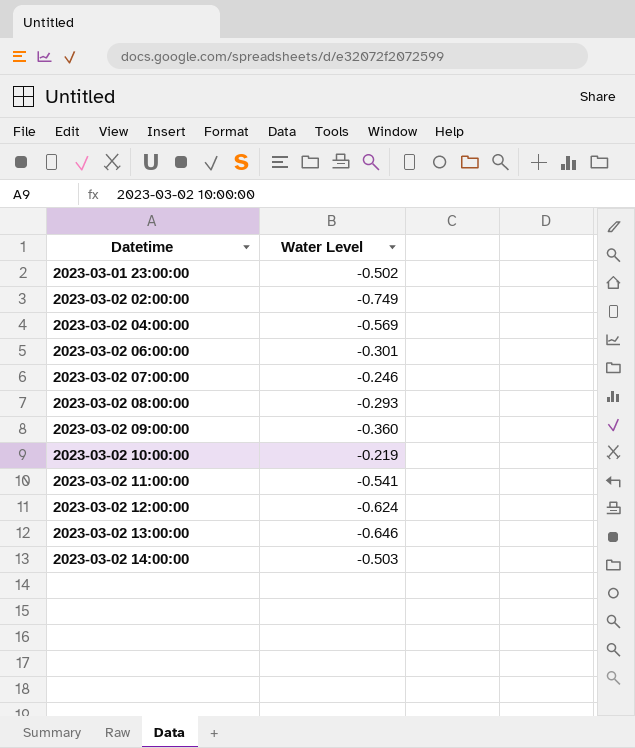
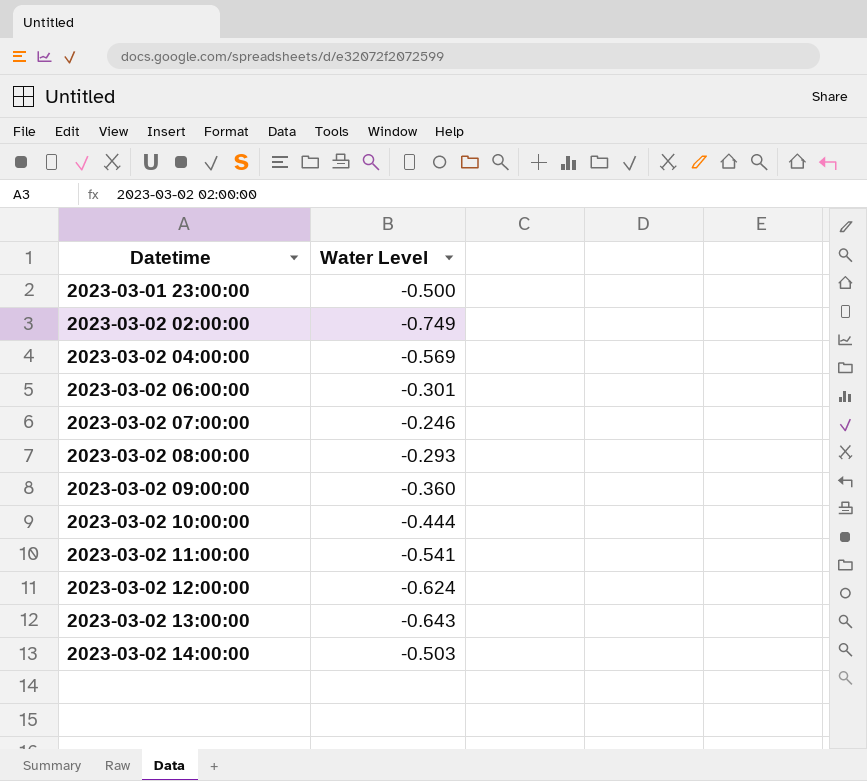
2023-03-01 23:00:00 | Water Level: -0.502 -> -0.500
2023-03-02 10:00:00 | Water Level: -0.219 -> -0.444
2023-03-02 13:00:00 | Water Level: -0.646 -> -0.643

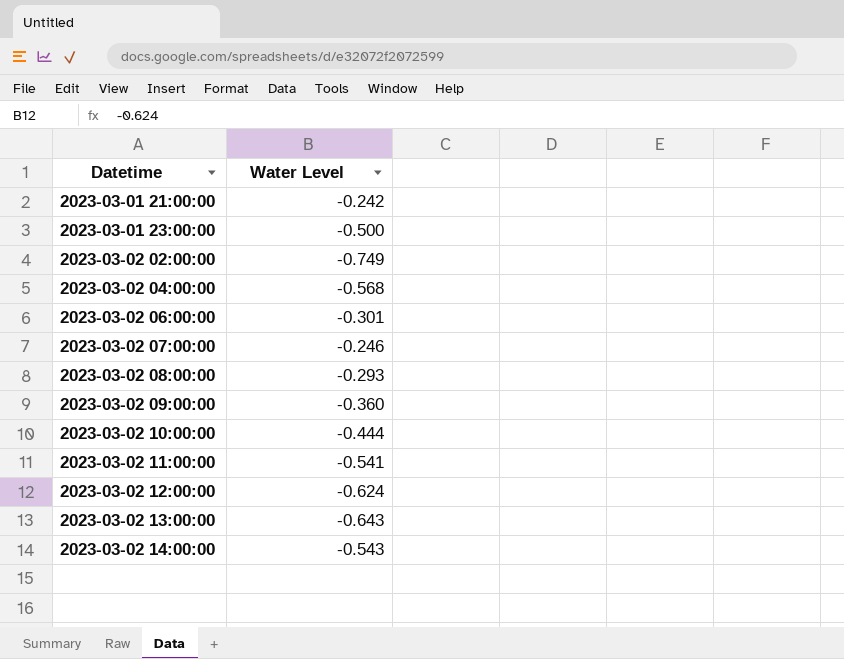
row 2023-03-01 21:00:00: none -> -0.242
2023-03-02 04:00:00 | Water Level: -0.569 -> -0.568
2023-03-02 14:00:00 | Water Level: -0.503 -> -0.543

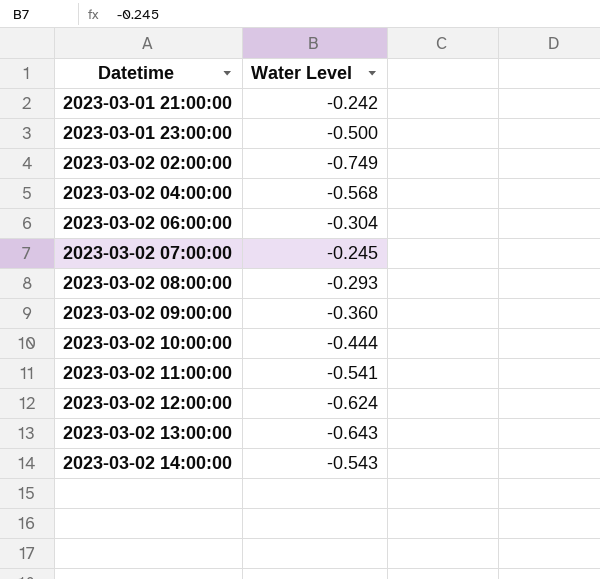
2023-03-02 06:00:00 | Water Level: -0.301 -> -0.304
2023-03-02 07:00:00 | Water Level: -0.246 -> -0.245

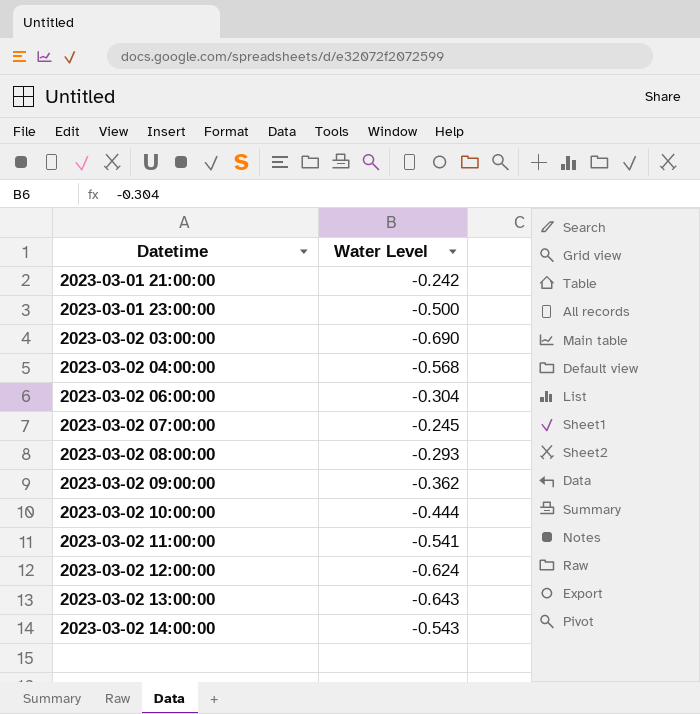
row 2023-03-02 02:00:00: -0.749 -> none
row 2023-03-02 03:00:00: none -> -0.690
2023-03-02 09:00:00 | Water Level: -0.360 -> -0.362

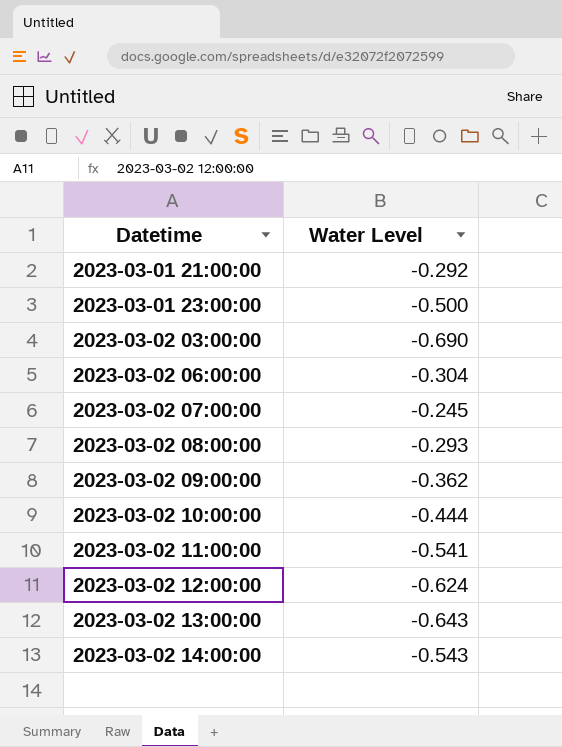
row 2023-03-02 04:00:00: -0.568 -> none
2023-03-01 21:00:00 | Water Level: -0.242 -> -0.292

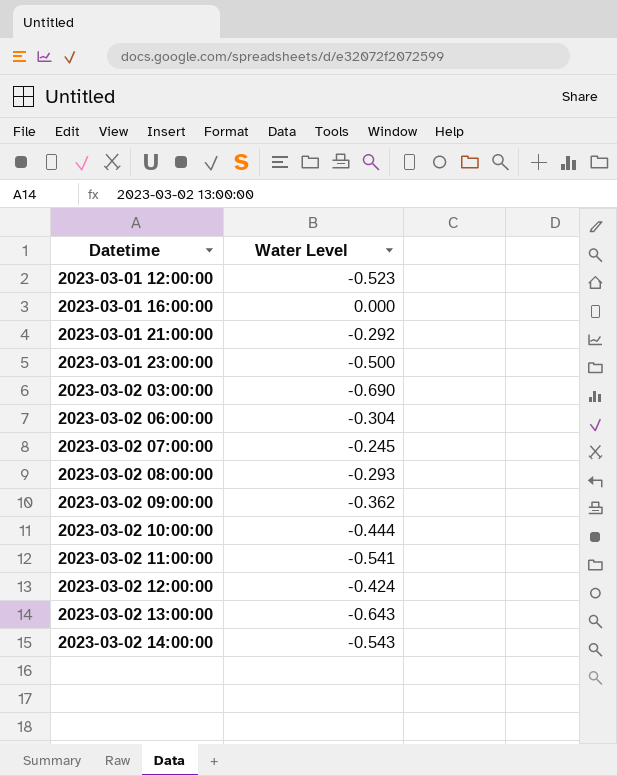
row 2023-03-01 12:00:00: none -> -0.523
row 2023-03-01 16:00:00: none -> 0.000
2023-03-02 12:00:00 | Water Level: -0.624 -> -0.424

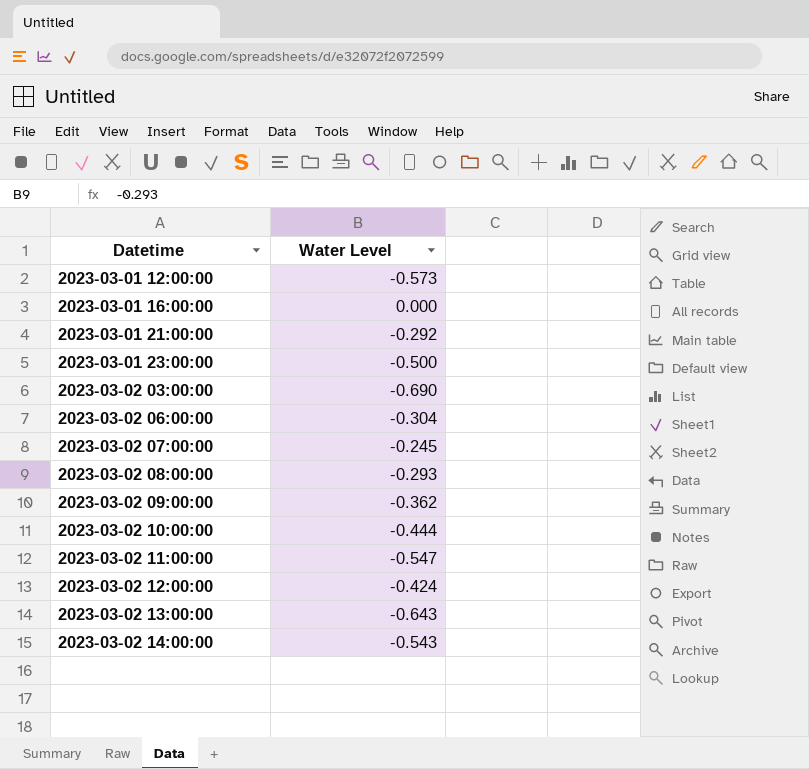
2023-03-01 12:00:00 | Water Level: -0.523 -> -0.573
2023-03-02 11:00:00 | Water Level: -0.541 -> -0.547

